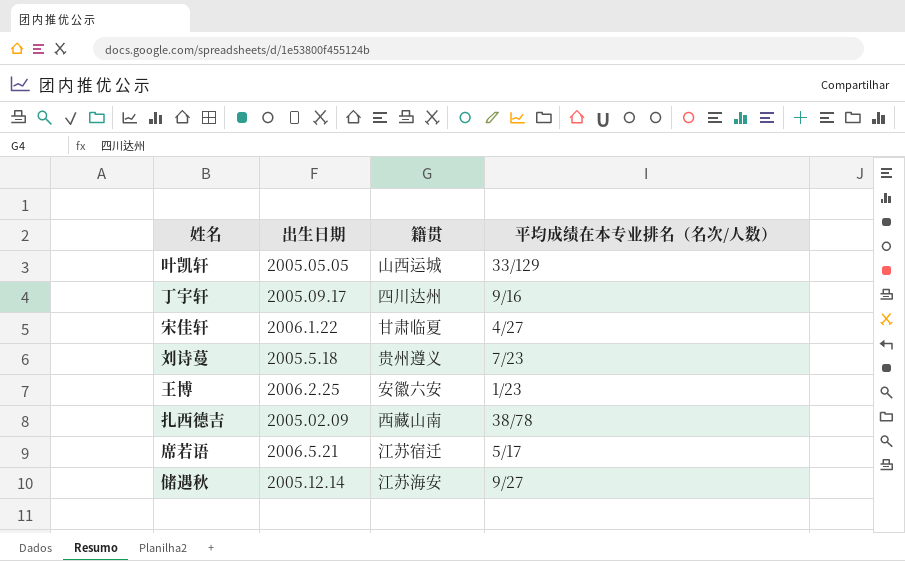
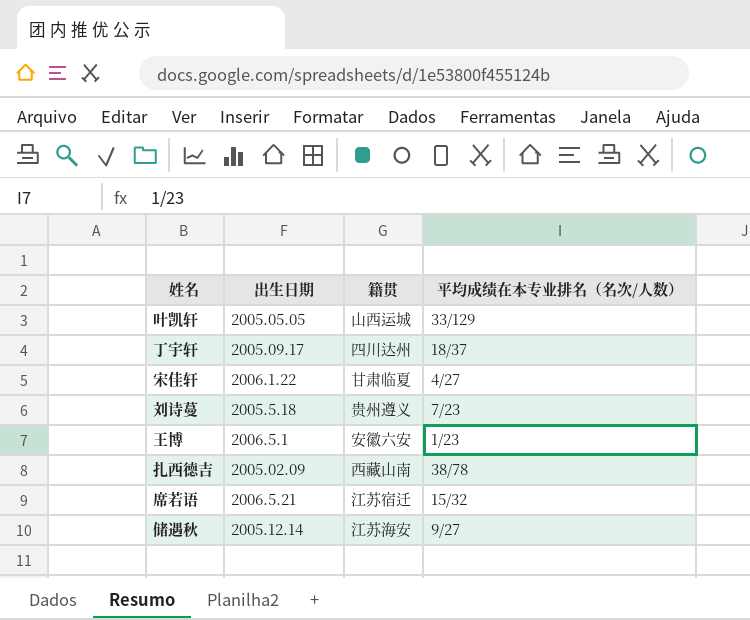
丁宇轩 | 平均成绩在本专业排名（名次/人数）: 9/16 -> 18/37
王博 | 出生日期: 2006.2.25 -> 2006.5.1
席若语 | 平均成绩在本专业排名（名次/人数）: 5/17 -> 15/32

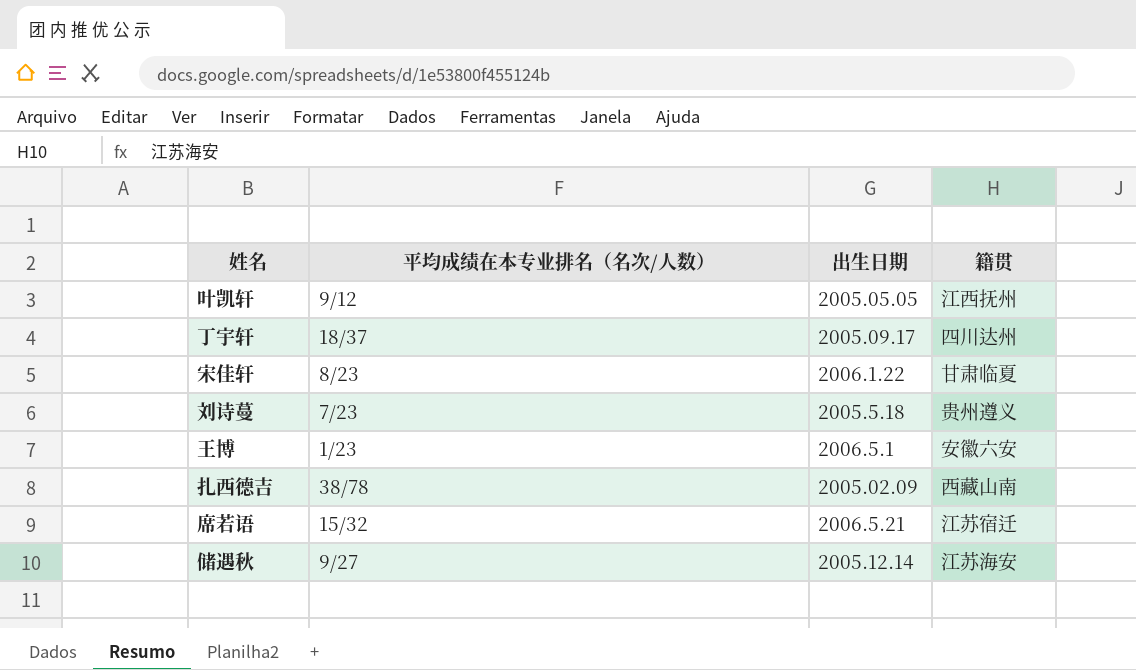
column 平均成绩在本专业排名（名次/人数） | position: 4 -> 2
叶凯轩 | 平均成绩在本专业排名（名次/人数）: 33/129 -> 9/12
叶凯轩 | 籍贯: 山西运城 -> 江西抚州
宋佳轩 | 平均成绩在本专业排名（名次/人数）: 4/27 -> 8/23

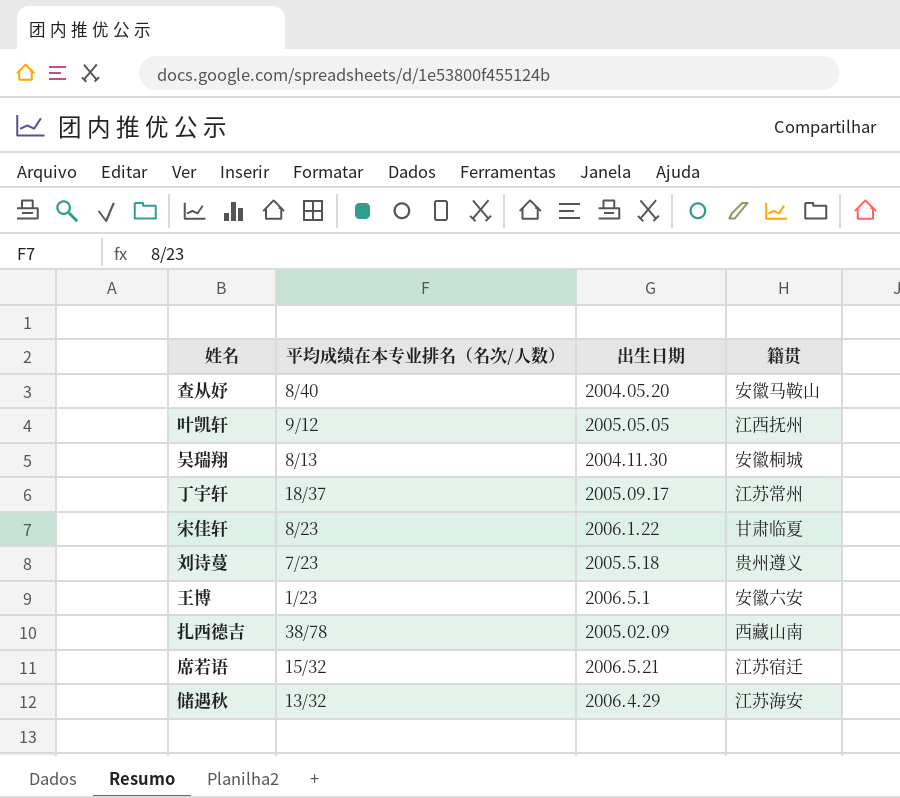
row 查从妤: none -> 8/40 | 2004.05.20 | 安徽马鞍山
row 吴瑞翔: none -> 8/13 | 2004.11.30 | 安徽桐城
丁宇轩 | 籍贯: 四川达州 -> 江苏常州
储遇秋 | 平均成绩在本专业排名（名次/人数）: 9/27 -> 13/32
储遇秋 | 出生日期: 2005.12.14 -> 2006.4.29

